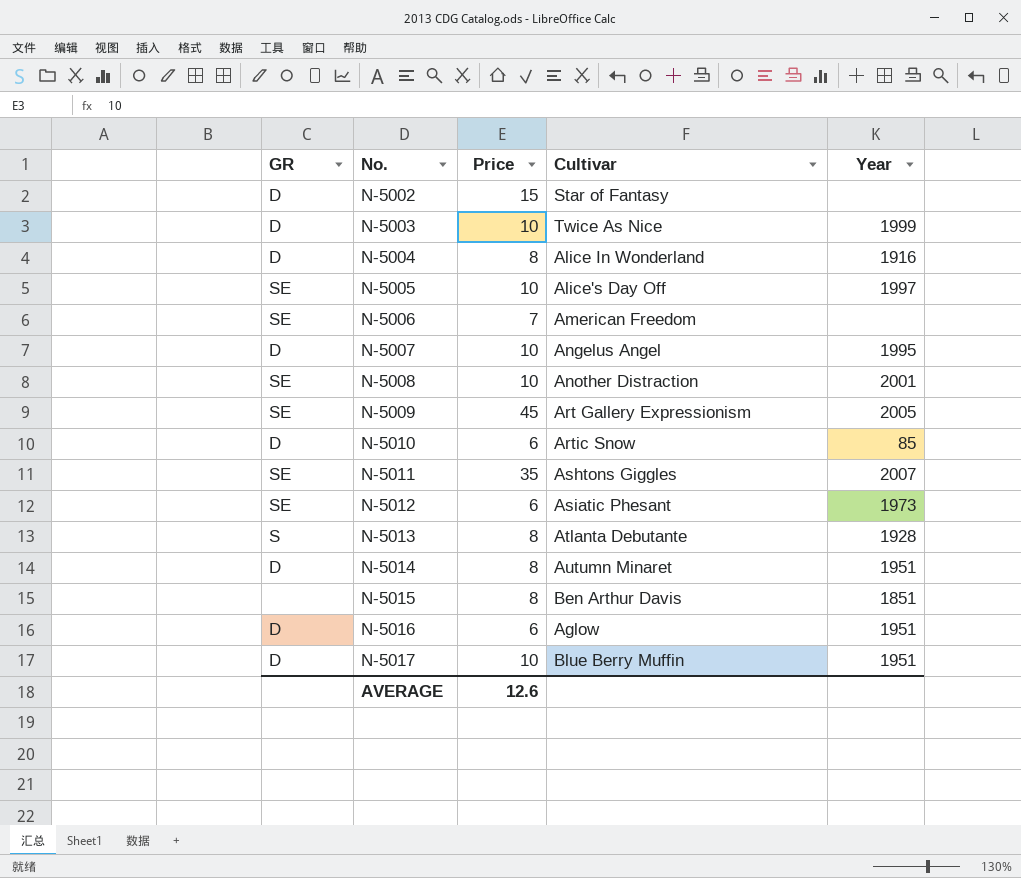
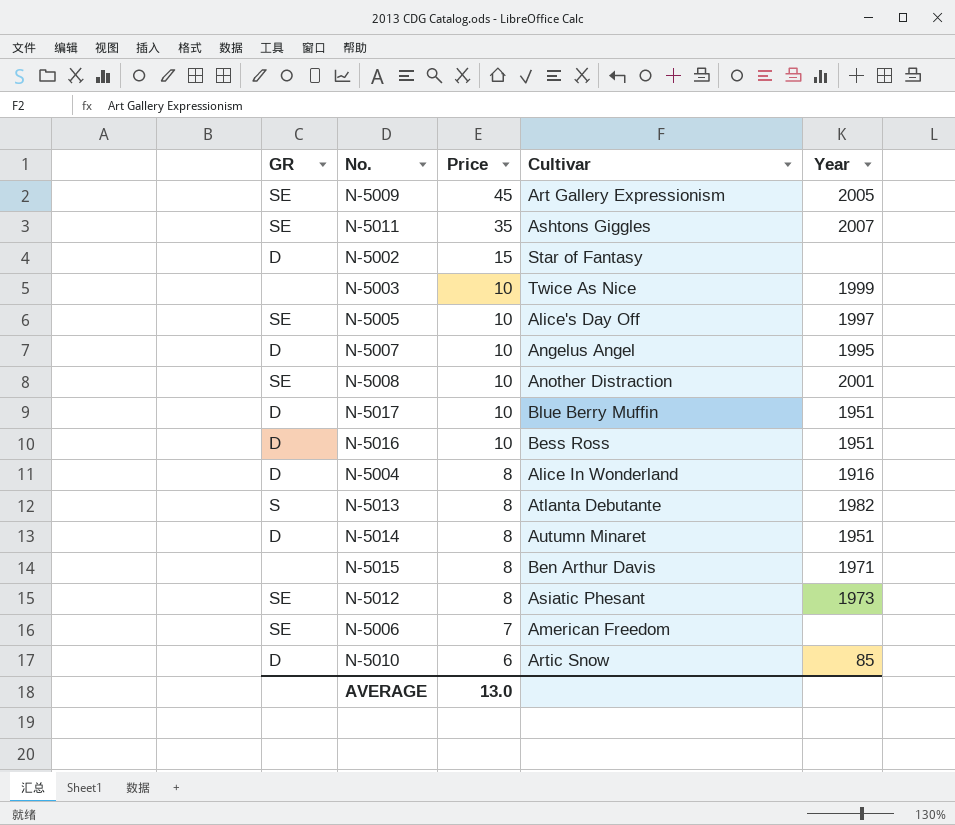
row order: No. ascending -> Price descending
N-5003 | GR: D -> none
N-5016 | Price: 6 -> 10
N-5016 | Cultivar: Aglow -> Bess Ross
N-5013 | Year: 1928 -> 1982
N-5015 | Year: 1851 -> 1971
N-5012 | Price: 6 -> 8
AVERAGE | Price: 12.6 -> 13.0

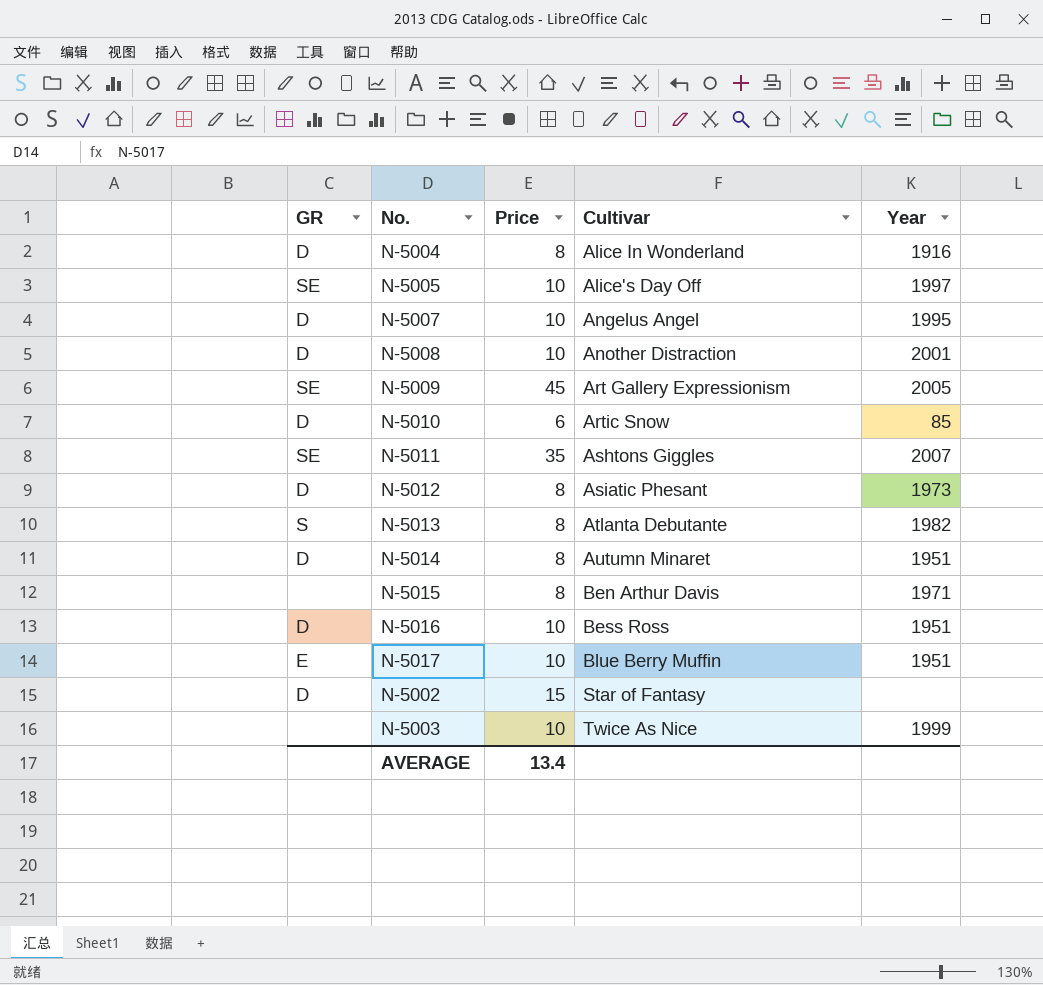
row order: Price descending -> Cultivar ascending
row N-5006: SE | 7 | American Freedom | none -> none
N-5008 | GR: SE -> D
N-5012 | GR: SE -> D
N-5017 | GR: D -> E
AVERAGE | Price: 13.0 -> 13.4

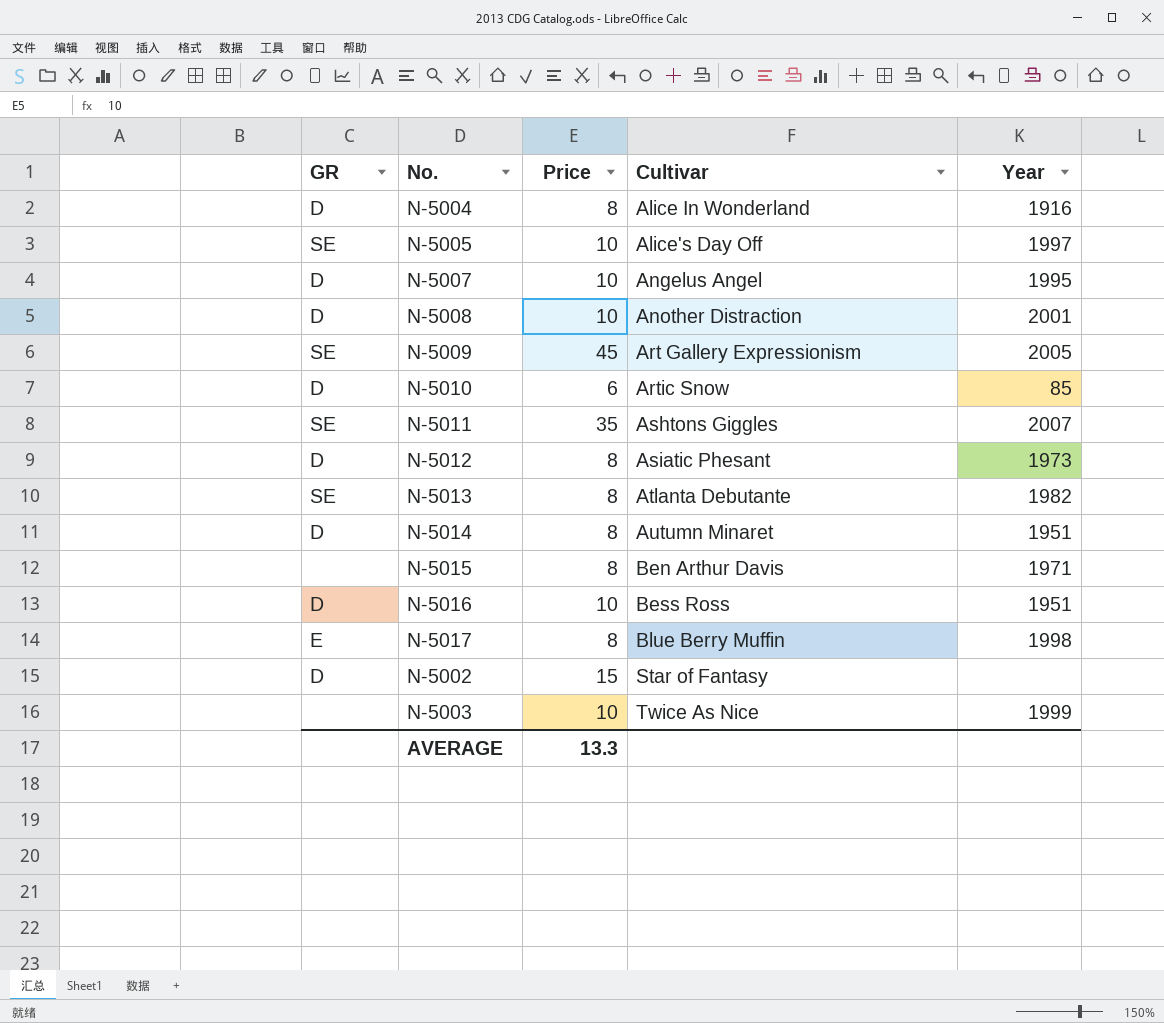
N-5013 | GR: S -> SE
N-5017 | Price: 10 -> 8
N-5017 | Year: 1951 -> 1998
AVERAGE | Price: 13.4 -> 13.3

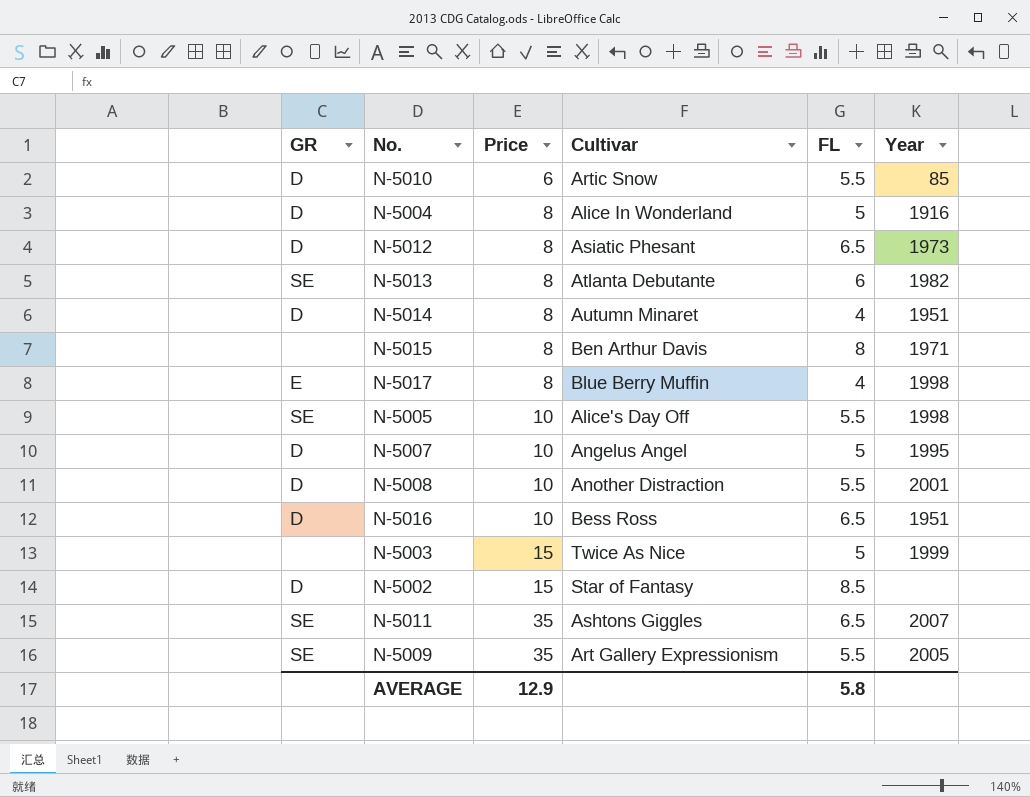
row order: Cultivar ascending -> Price ascending
column FL | position: none -> 5
N-5005 | Year: 1997 -> 1998
N-5003 | Price: 10 -> 15
N-5009 | Price: 45 -> 35
AVERAGE | Price: 13.3 -> 12.9

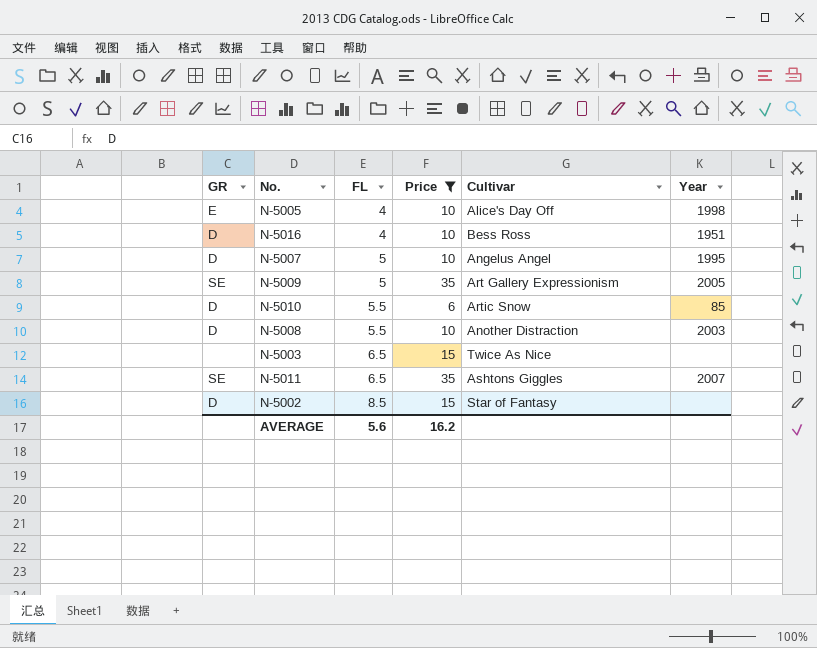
filter: none -> Price != 8
row order: Price ascending -> FL ascending
column FL | position: 5 -> 3
N-5005 | GR: SE -> E
N-5005 | FL: 5.5 -> 4
N-5016 | FL: 6.5 -> 4
N-5009 | FL: 5.5 -> 5
N-5008 | Year: 2001 -> 2003
N-5003 | FL: 5 -> 6.5
N-5003 | Year: 1999 -> none
AVERAGE | FL: 5.8 -> 5.6
AVERAGE | Price: 12.9 -> 16.2

